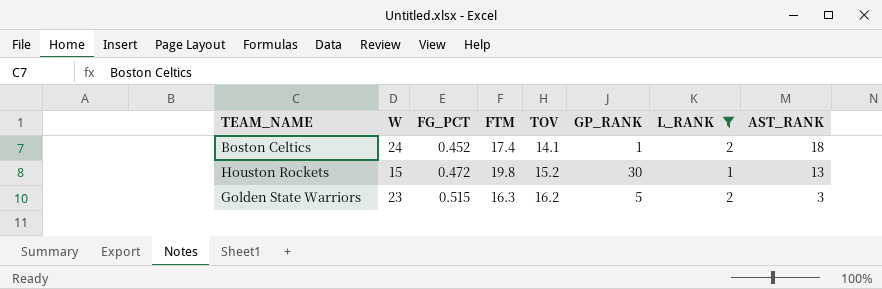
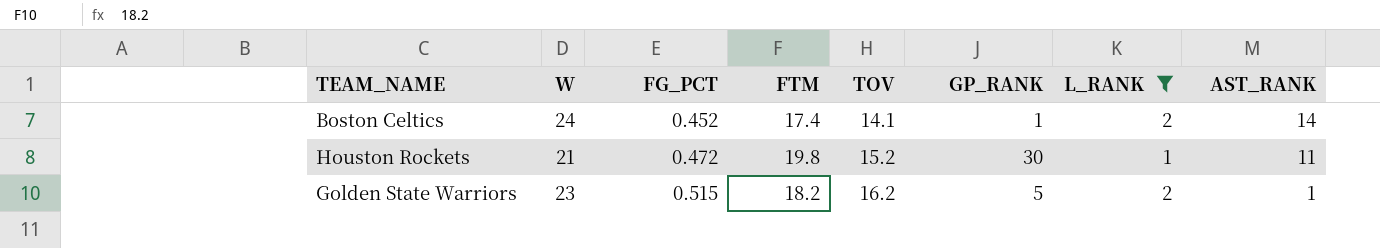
Boston Celtics | AST_RANK: 18 -> 14
Houston Rockets | W: 15 -> 21
Houston Rockets | AST_RANK: 13 -> 11
Golden State Warriors | FTM: 16.3 -> 18.2
Golden State Warriors | AST_RANK: 3 -> 1

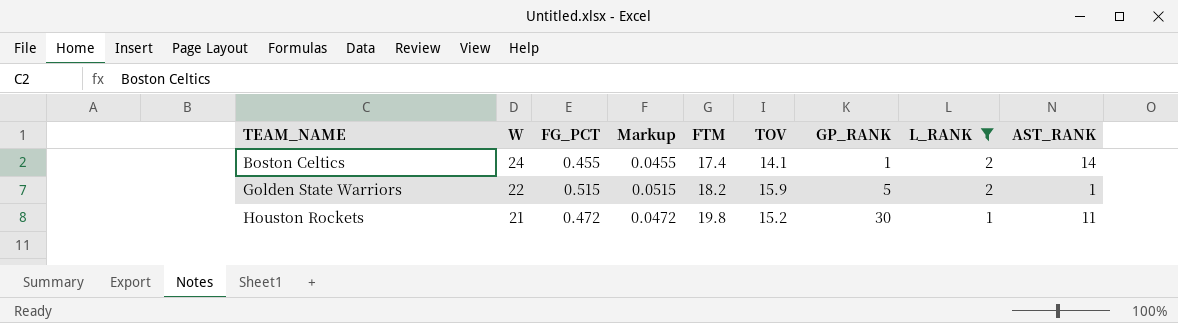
row order: FG_PCT ascending -> TEAM_NAME ascending
column Markup | formula: none -> [FG_PCT] * 0.1
Boston Celtics | FG_PCT: 0.452 -> 0.455
Golden State Warriors | W: 23 -> 22
Golden State Warriors | TOV: 16.2 -> 15.9

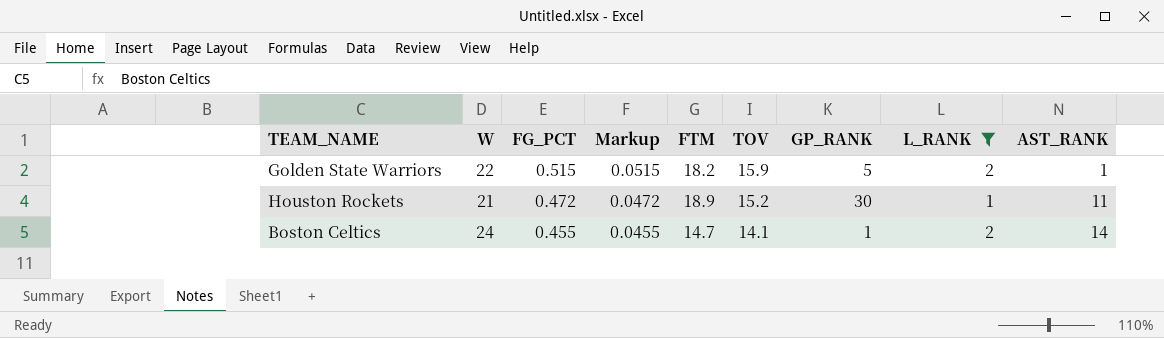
row order: TEAM_NAME ascending -> FG_PCT descending
Houston Rockets | FTM: 19.8 -> 18.9
Boston Celtics | FTM: 17.4 -> 14.7

